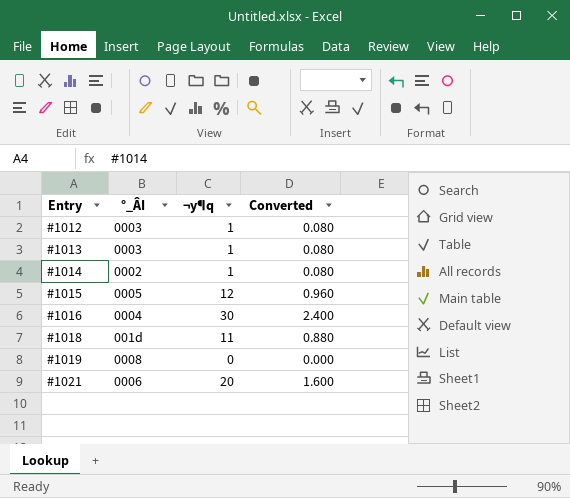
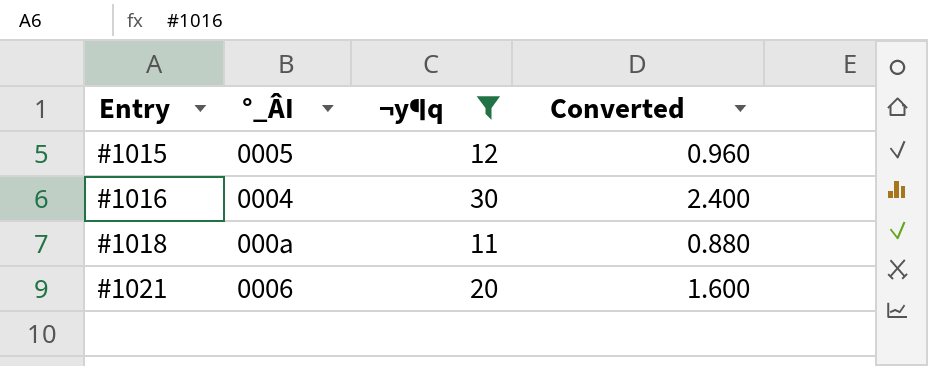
filter: none -> ¬y¶q >= 11
#1018 | °_ÂI: 001d -> 000a

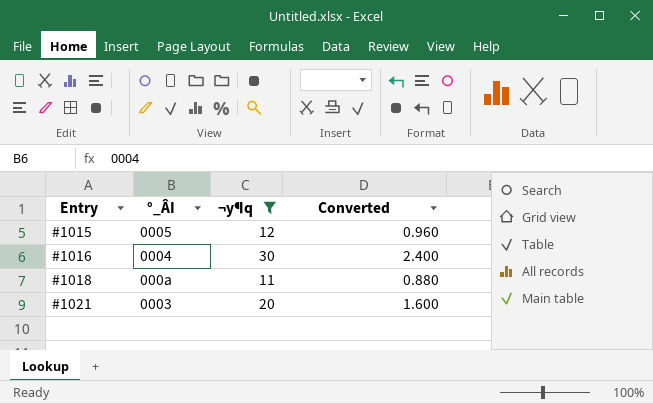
#1021 | °_ÂI: 0006 -> 0003

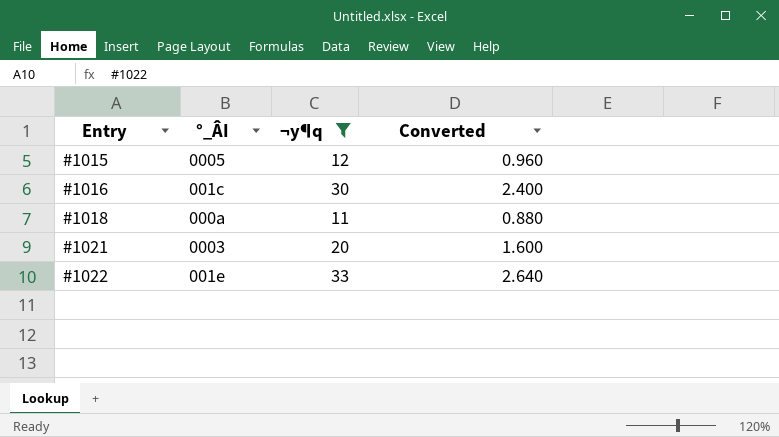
#1016 | °_ÂI: 0004 -> 001c
row #1022: none -> 001e | 33 | 2.640

